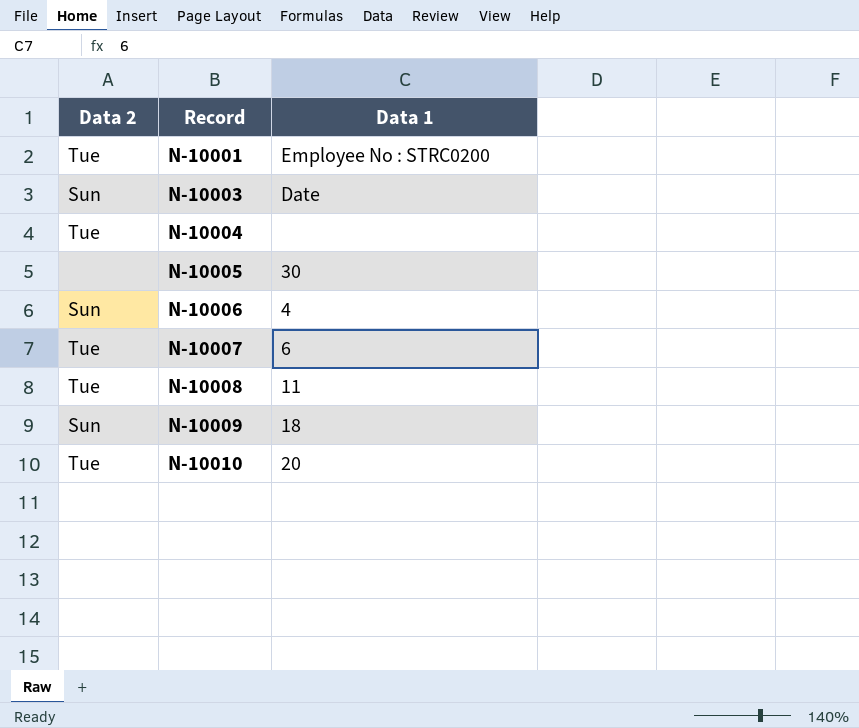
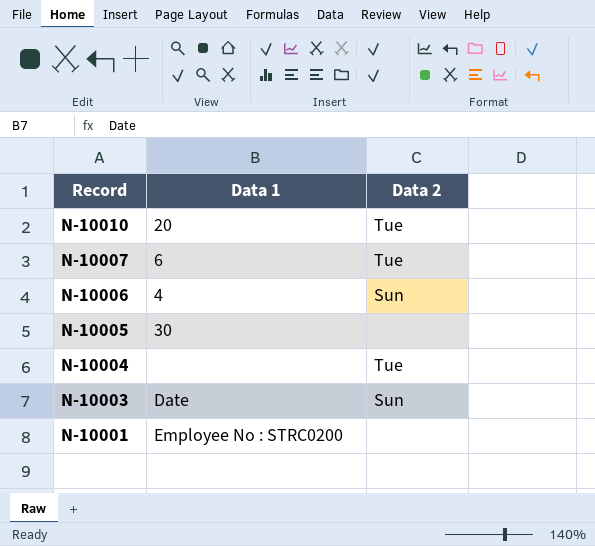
row order: Record ascending -> Record descending
column Data 2 | position: 1 -> 3
row N-10008: Tue | 11 -> none
row N-10009: Sun | 18 -> none
N-10001 | Data 2: Tue -> none

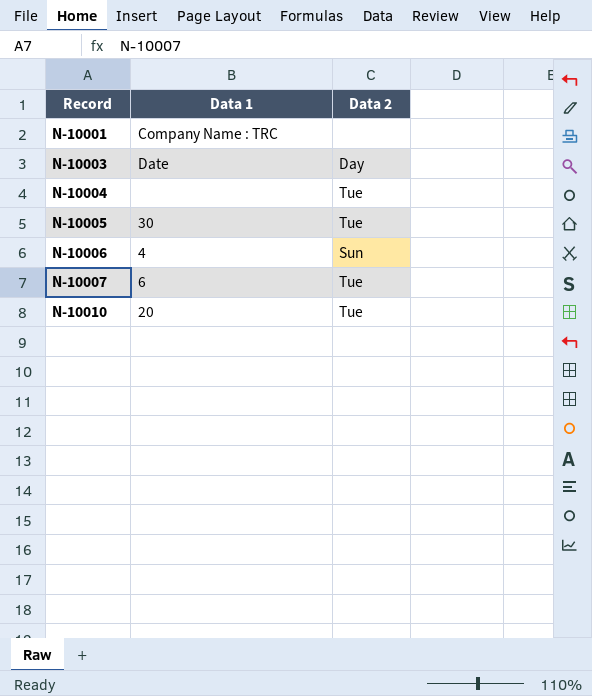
row order: Record descending -> Record ascending
N-10001 | Data 1: Employee No : STRC0200 -> Company Name : TRC
N-10003 | Data 2: Sun -> Day
N-10005 | Data 2: none -> Tue

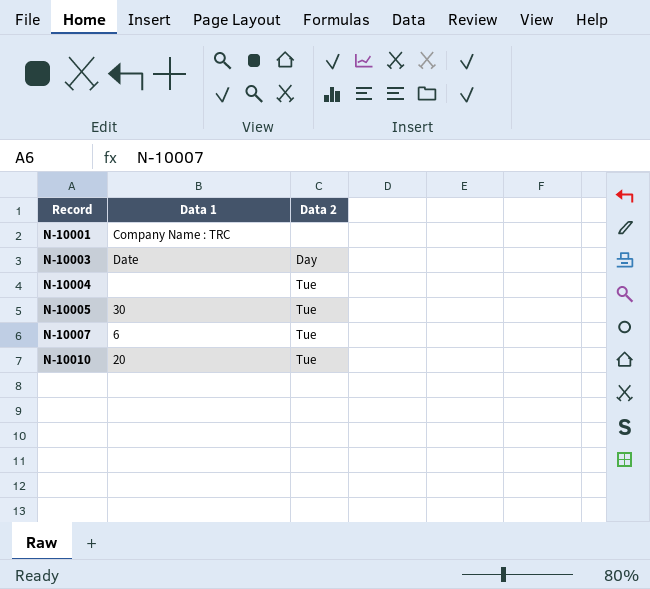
row N-10006: 4 | Sun -> none

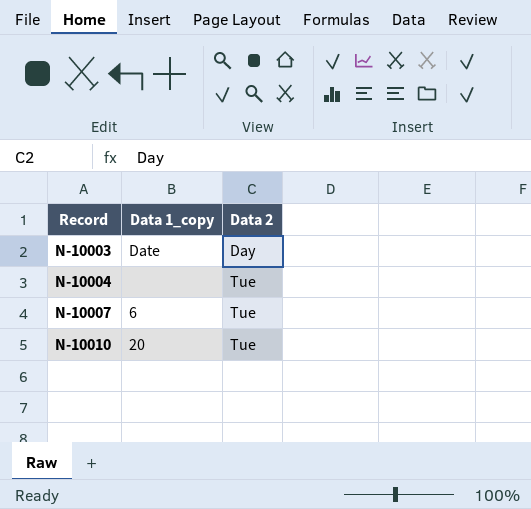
column name: Data 1 -> Data 1_copy
row N-10001: Company Name : TRC | none -> none
row N-10005: 30 | Tue -> none

